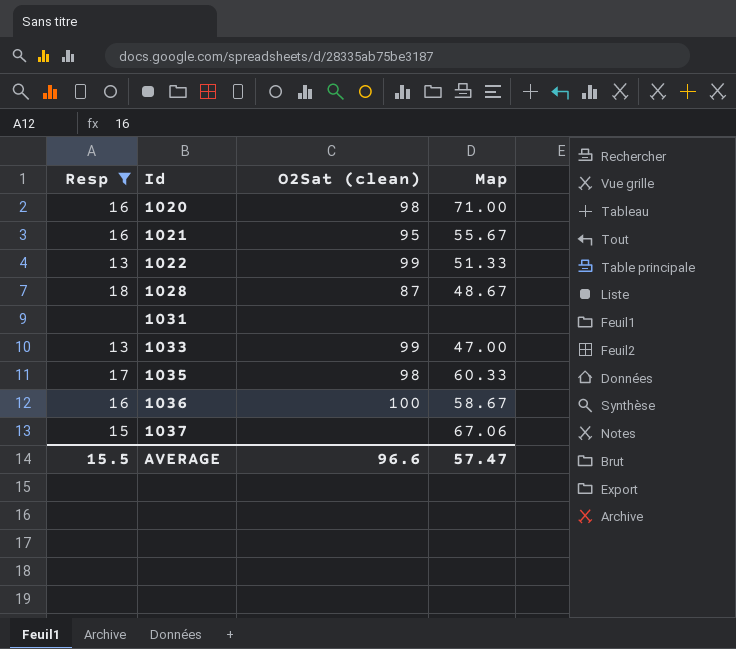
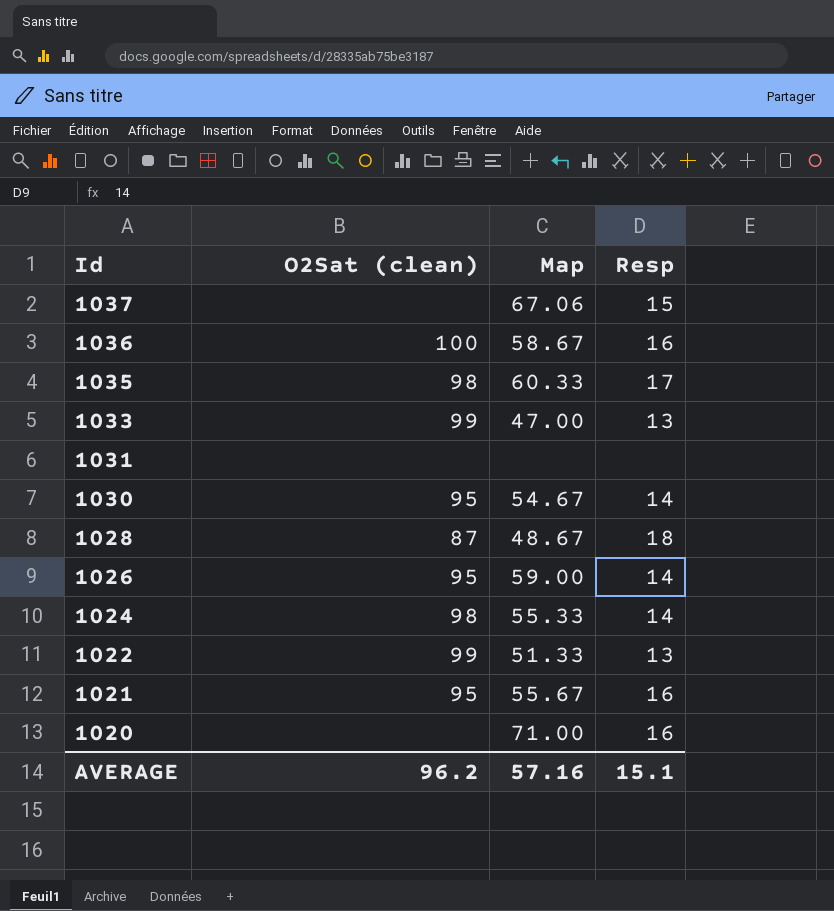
filter: Resp != 14 -> none
row order: Id ascending -> Id descending
column Resp | position: 1 -> 4
1020 | O2Sat (clean): 98 -> none
AVERAGE | O2Sat (clean): 96.6 -> 96.2
AVERAGE | Map: 57.47 -> 57.16
AVERAGE | Resp: 15.5 -> 15.1

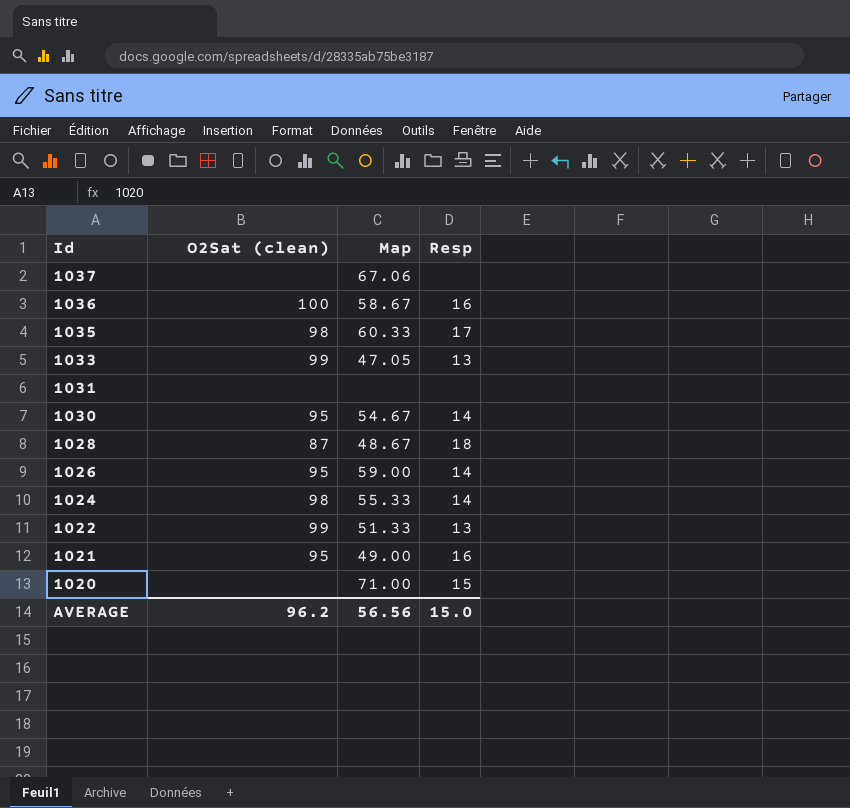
1037 | Resp: 15 -> none
1033 | Map: 47.00 -> 47.05
1021 | Map: 55.67 -> 49.00
1020 | Resp: 16 -> 15
AVERAGE | Map: 57.16 -> 56.56
AVERAGE | Resp: 15.1 -> 15.0

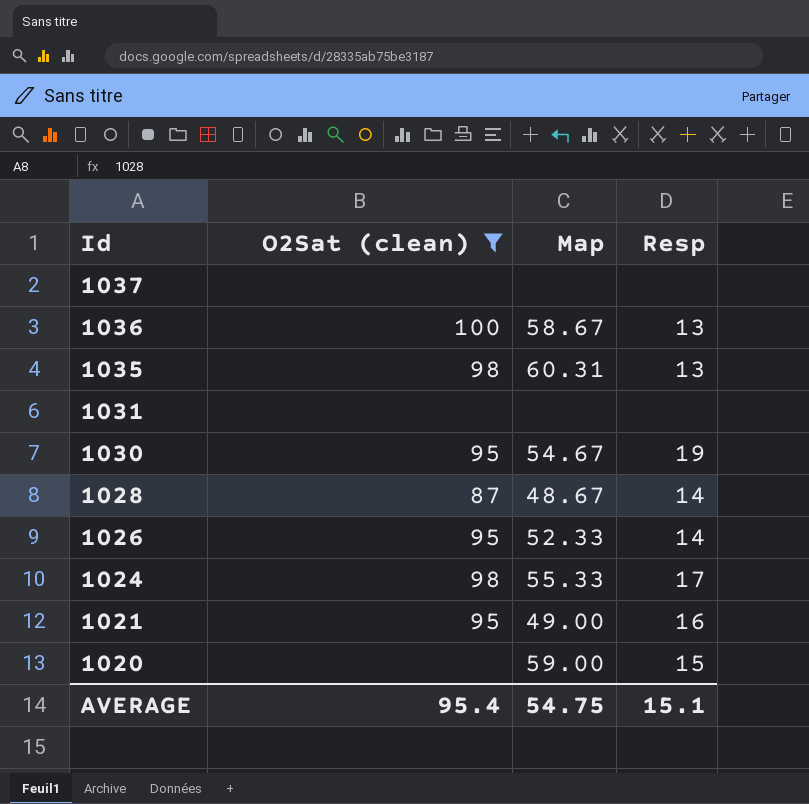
filter: none -> O2Sat (clean) != 99
1037 | Map: 67.06 -> none
1036 | Resp: 16 -> 13
1035 | Map: 60.33 -> 60.31
1035 | Resp: 17 -> 13
1030 | Resp: 14 -> 19
1028 | Resp: 18 -> 14
1026 | Map: 59.00 -> 52.33
1024 | Resp: 14 -> 17
1020 | Map: 71.00 -> 59.00
AVERAGE | O2Sat (clean): 96.2 -> 95.4
AVERAGE | Map: 56.56 -> 54.75
AVERAGE | Resp: 15.0 -> 15.1

